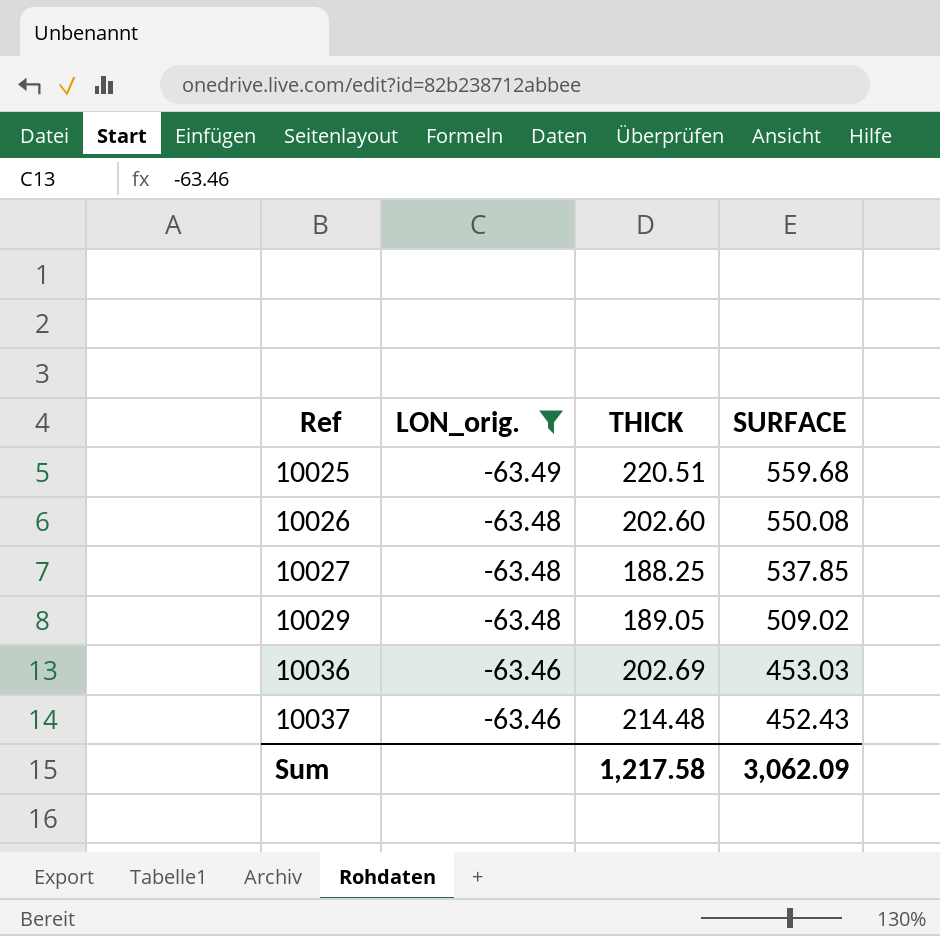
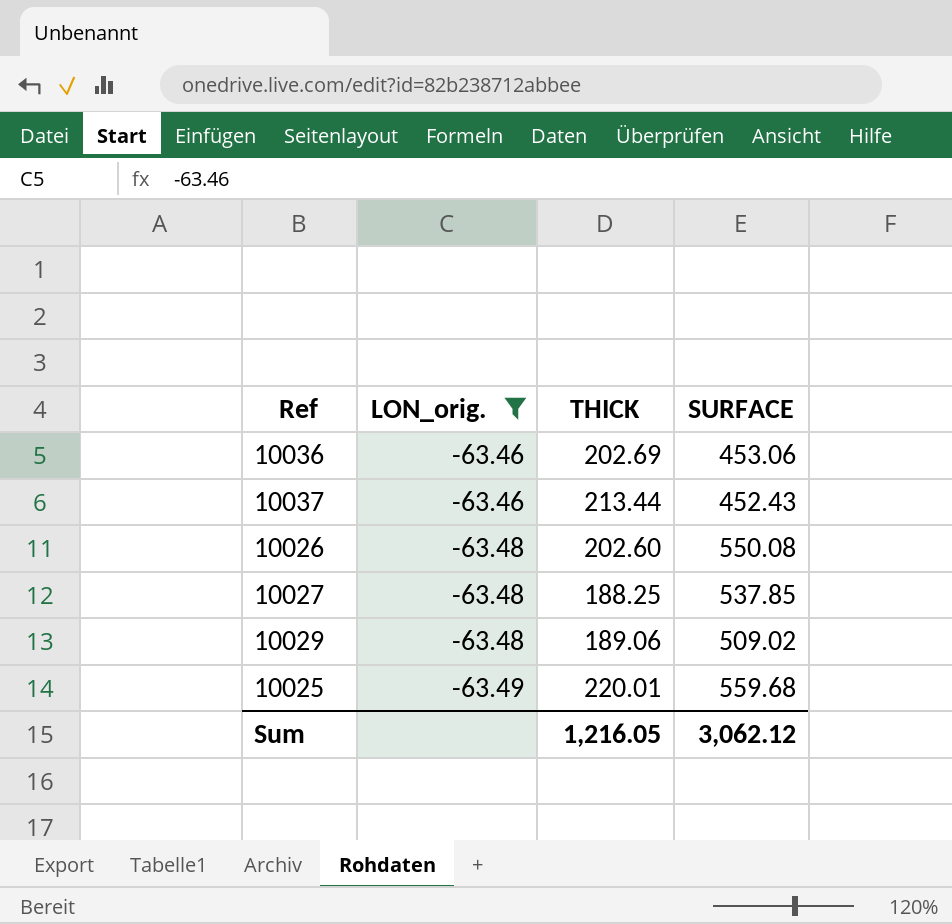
row order: Ref ascending -> LON_orig. descending
10036 | SURFACE: 453.03 -> 453.06
10037 | THICK: 214.48 -> 213.44
10029 | THICK: 189.05 -> 189.06
10025 | THICK: 220.51 -> 220.01
Sum | THICK: 1,217.58 -> 1,216.05
Sum | SURFACE: 3,062.09 -> 3,062.12

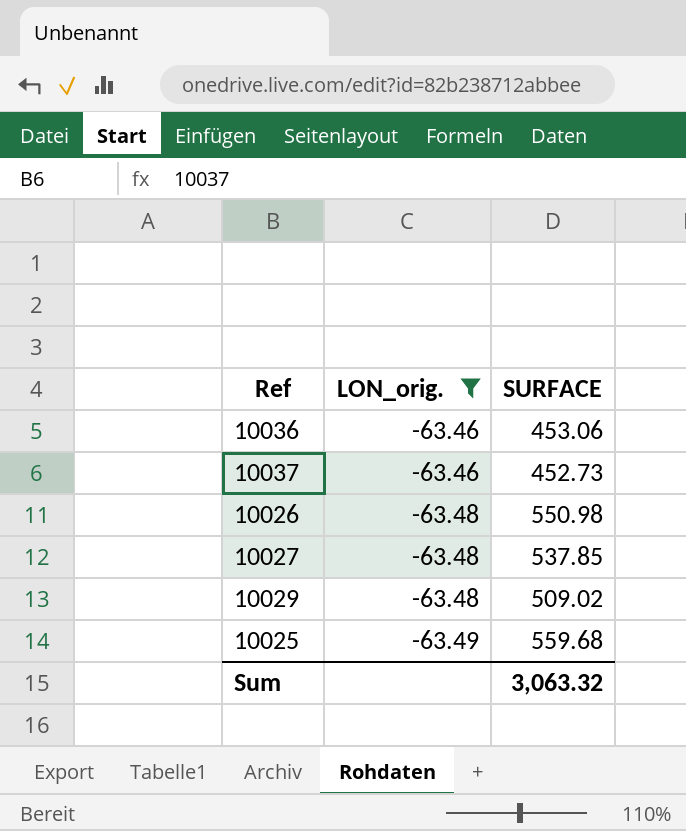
column THICK | position: 3 -> none
10037 | SURFACE: 452.43 -> 452.73
10026 | SURFACE: 550.08 -> 550.98
Sum | SURFACE: 3,062.12 -> 3,063.32

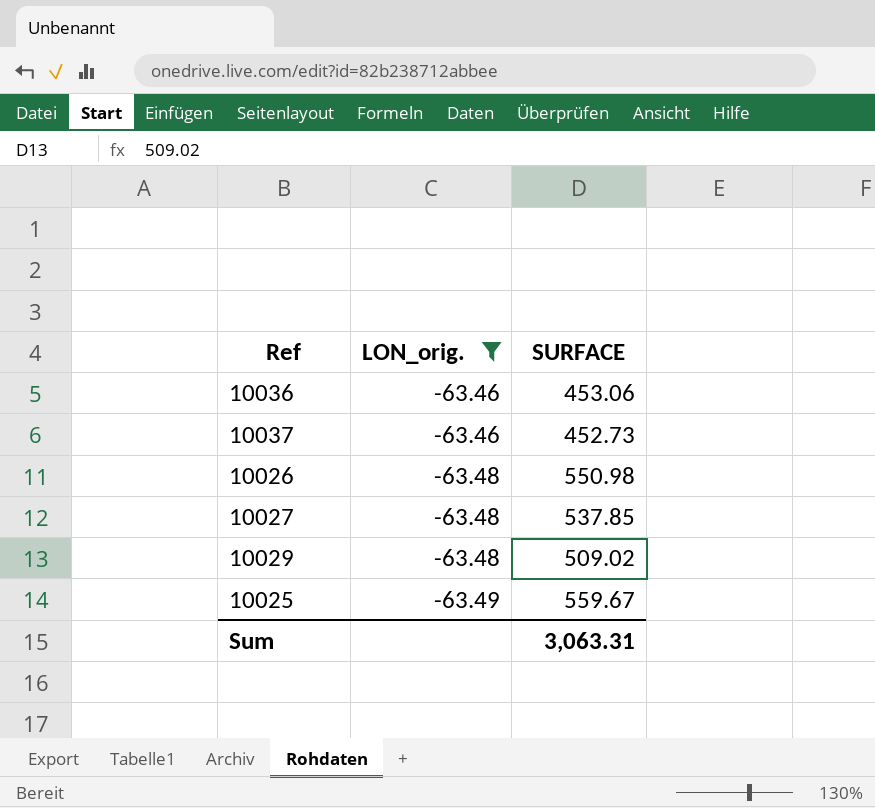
10025 | SURFACE: 559.68 -> 559.67
Sum | SURFACE: 3,063.32 -> 3,063.31

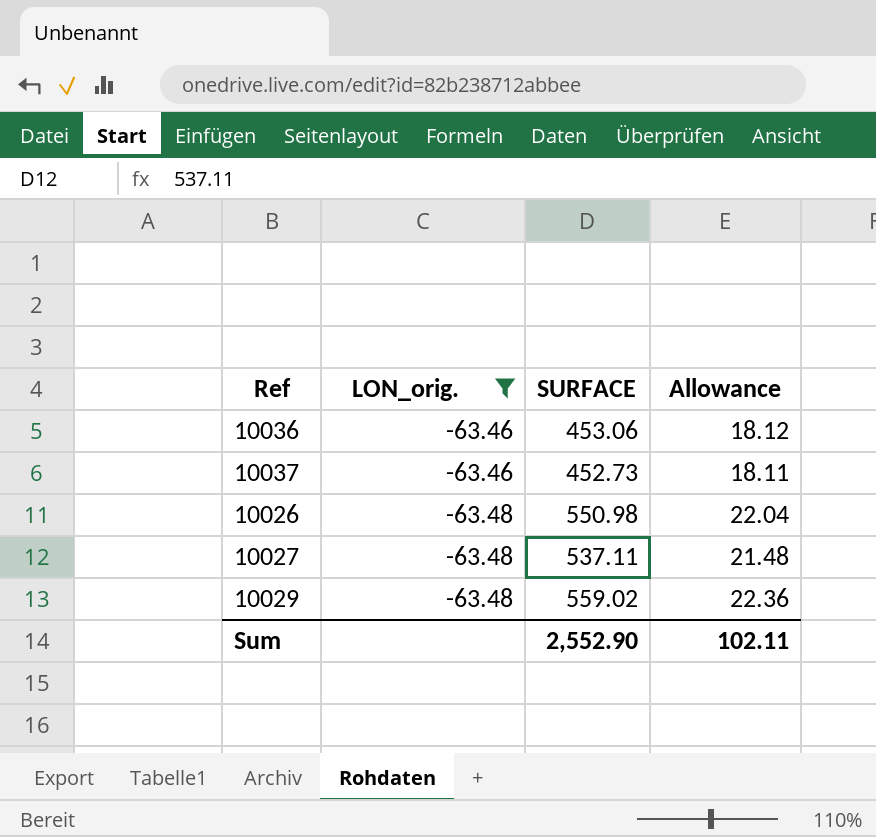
column Allowance | formula: none -> [SURFACE] * 0.04
row 10025: -63.49 | 559.67 -> none
10027 | SURFACE: 537.85 -> 537.11
10029 | SURFACE: 509.02 -> 559.02
Sum | SURFACE: 3,063.31 -> 2,552.90

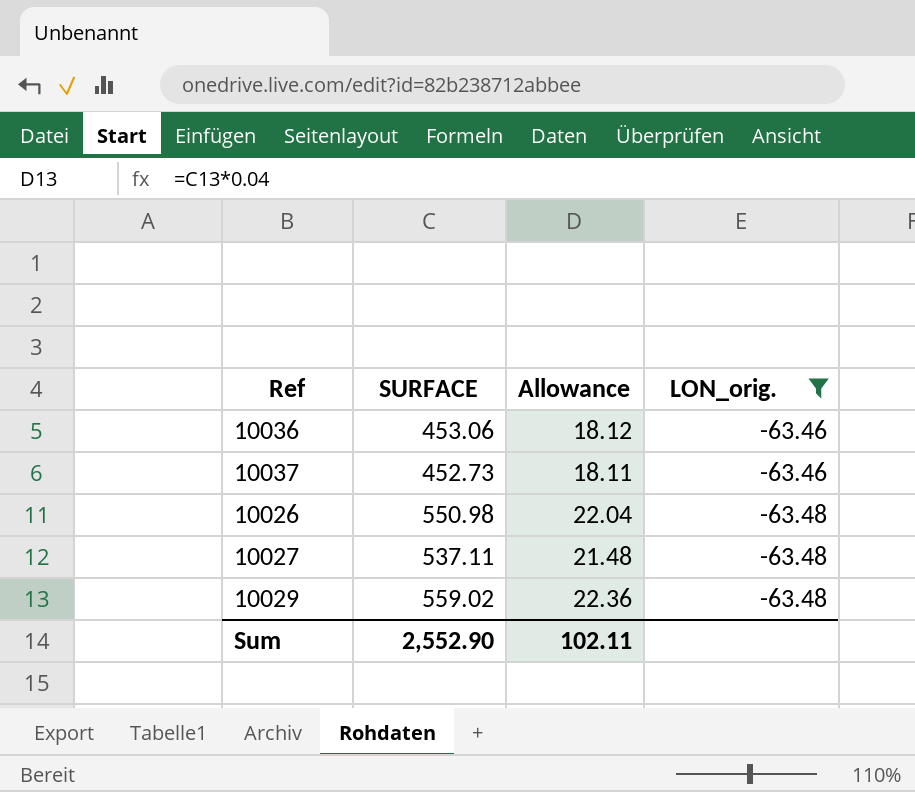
column LON_orig. | position: 2 -> 4

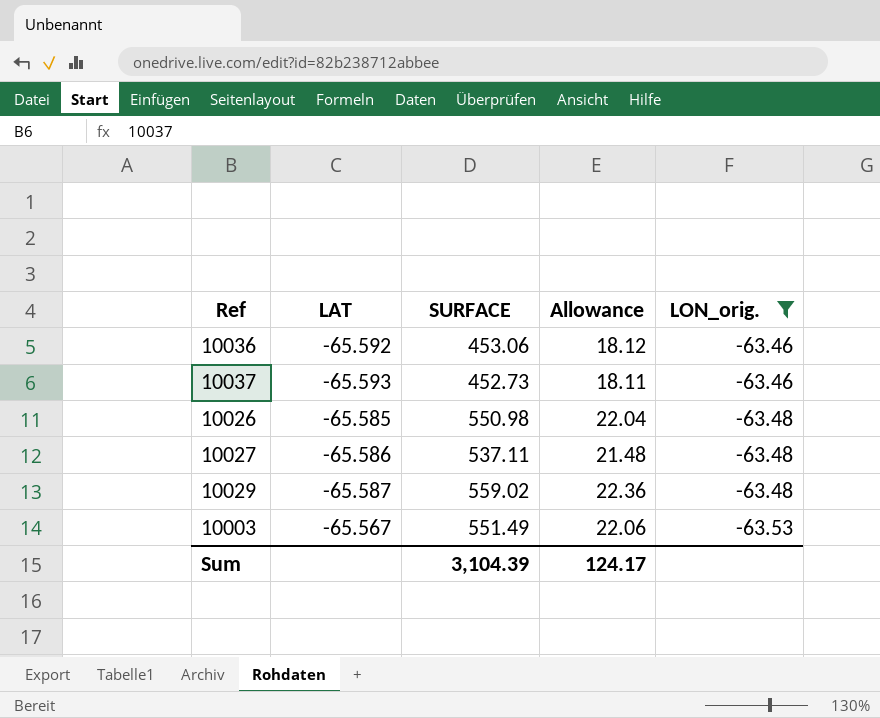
column LAT | position: none -> 2
row 10003: none -> -65.567 | 551.49 | 22.06 | -63.53
Sum | SURFACE: 2,552.90 -> 3,104.39
Sum | Allowance: 102.11 -> 124.17

